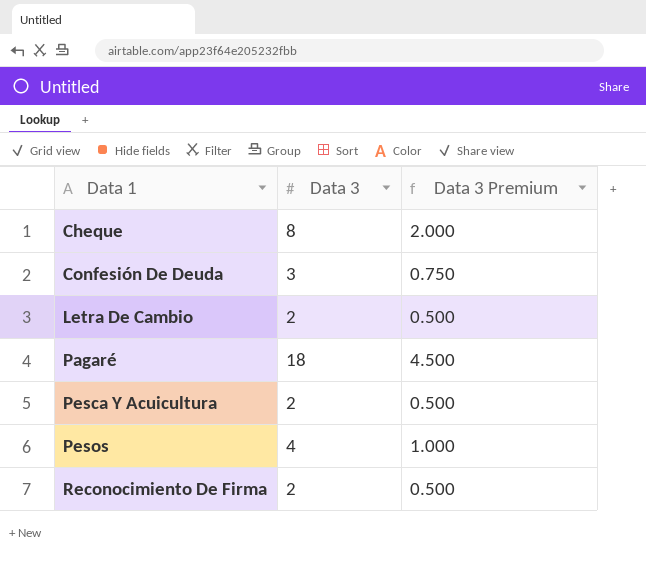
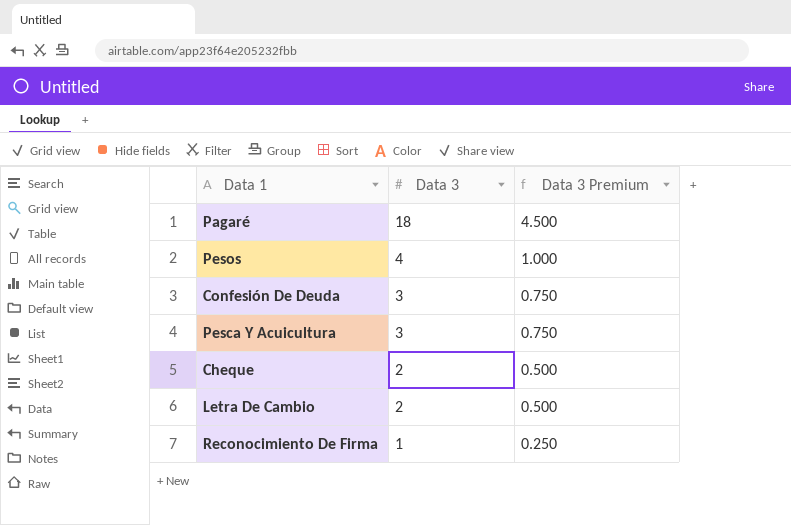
row order: Data 1 ascending -> Data 3 descending
Pesca Y Acuicultura | Data 3: 2 -> 3
Pesca Y Acuicultura | Data 3 Premium: 0.500 -> 0.750
Cheque | Data 3: 8 -> 2
Cheque | Data 3 Premium: 2.000 -> 0.500
Reconocimiento De Firma | Data 3: 2 -> 1
Reconocimiento De Firma | Data 3 Premium: 0.500 -> 0.250

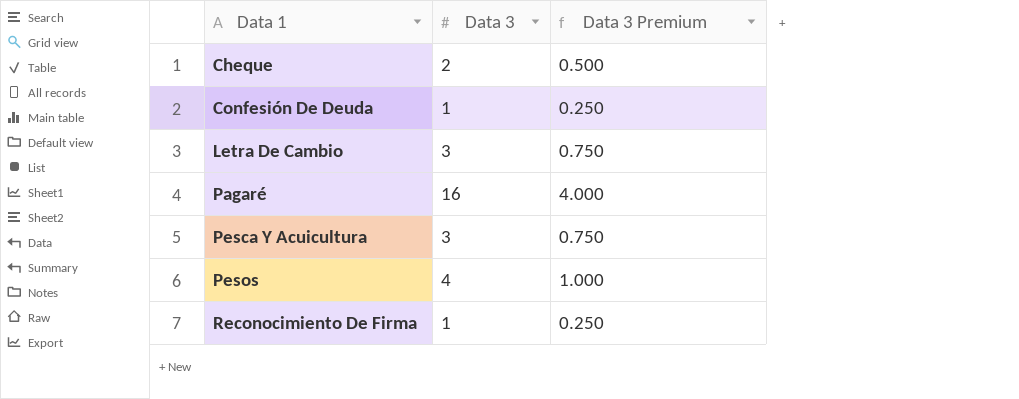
row order: Data 3 descending -> Data 1 ascending
Confesión De Deuda | Data 3: 3 -> 1
Confesión De Deuda | Data 3 Premium: 0.750 -> 0.250
Letra De Cambio | Data 3: 2 -> 3
Letra De Cambio | Data 3 Premium: 0.500 -> 0.750
Pagaré | Data 3: 18 -> 16
Pagaré | Data 3 Premium: 4.500 -> 4.000

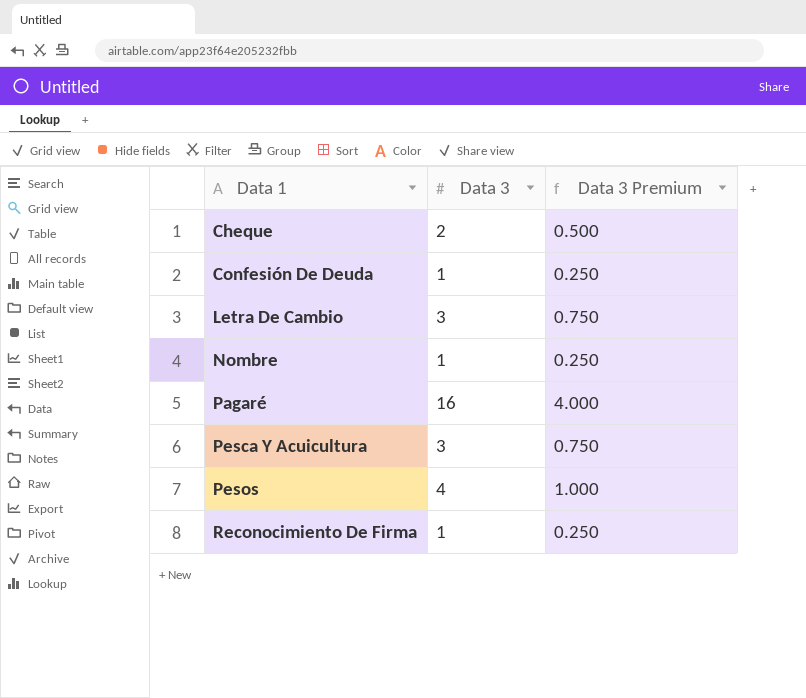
row Nombre: none -> 1 | 0.250

